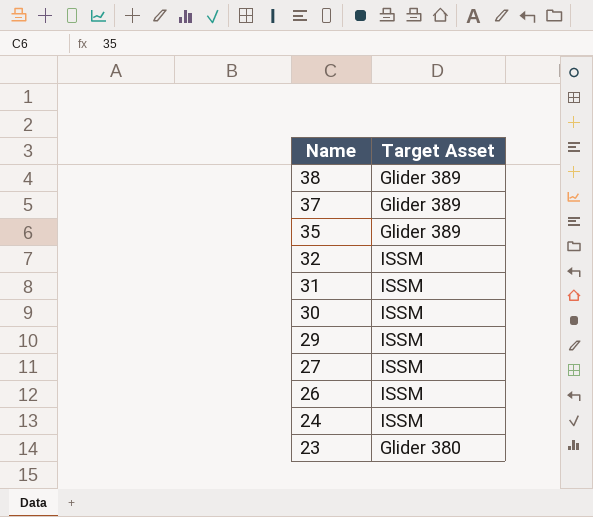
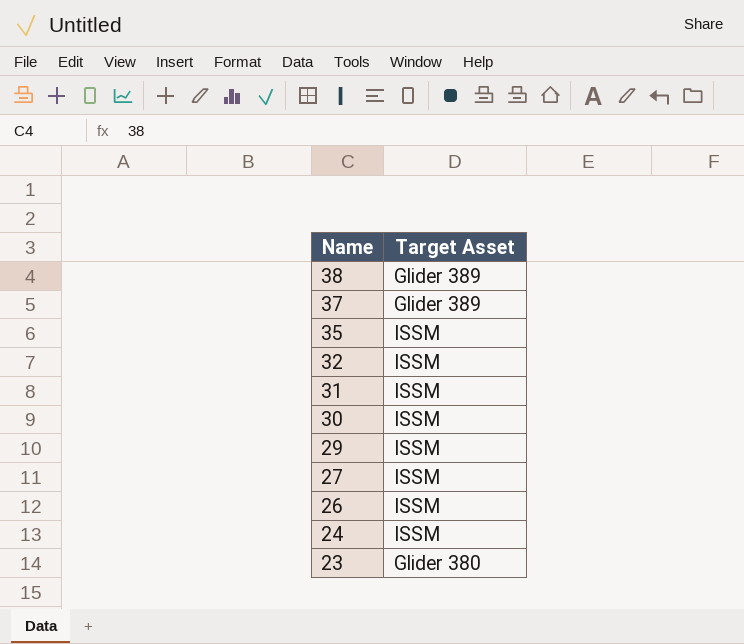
35 | Target Asset: Glider 389 -> ISSM

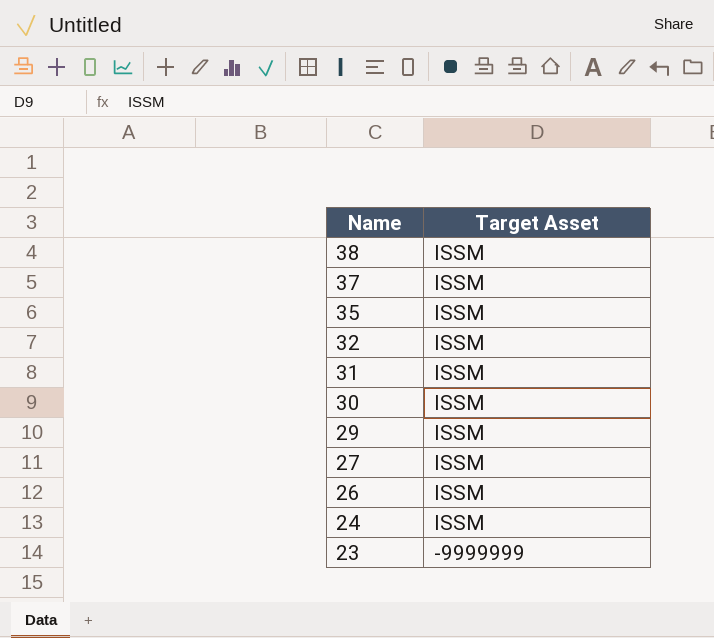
38 | Target Asset: Glider 389 -> ISSM
37 | Target Asset: Glider 389 -> ISSM
23 | Target Asset: Glider 380 -> -9999999

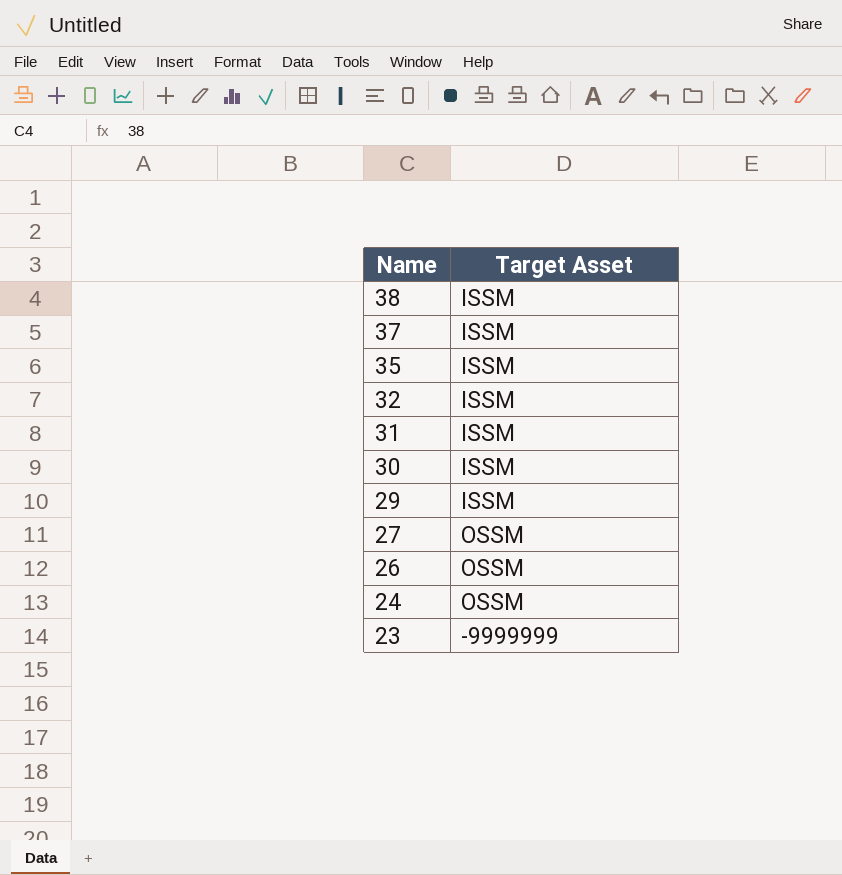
27 | Target Asset: ISSM -> OSSM
26 | Target Asset: ISSM -> OSSM
24 | Target Asset: ISSM -> OSSM

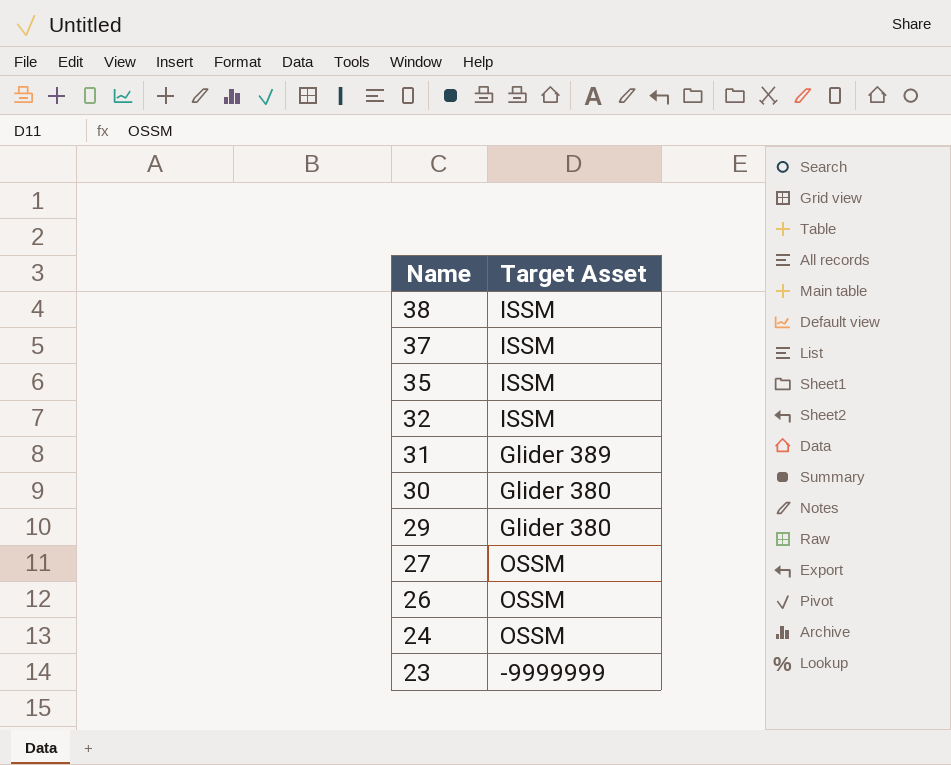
31 | Target Asset: ISSM -> Glider 389
30 | Target Asset: ISSM -> Glider 380
29 | Target Asset: ISSM -> Glider 380

